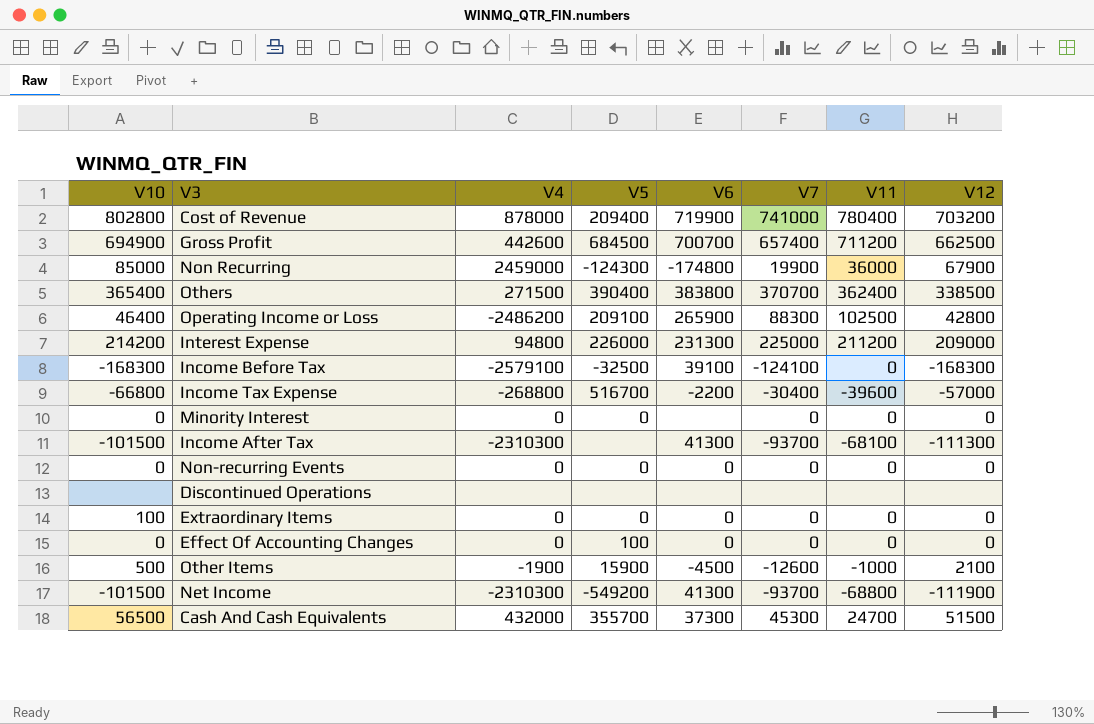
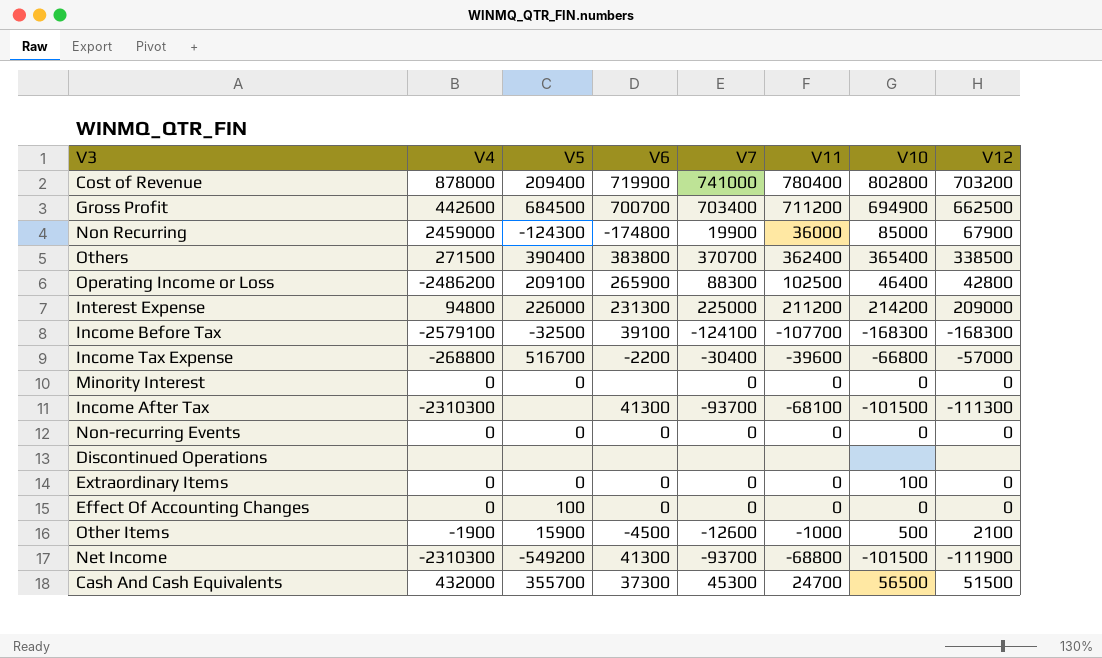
column V10 | position: 1 -> 7
Gross Profit | V7: 657400 -> 703400
Income Before Tax | V11: 0 -> -107700

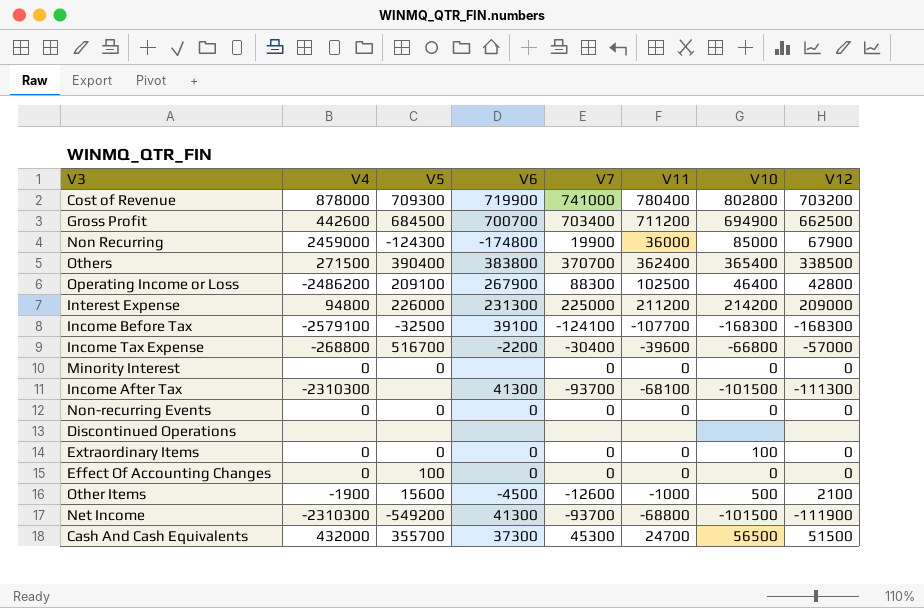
Cost of Revenue | V5: 209400 -> 709300
Operating Income or Loss | V6: 265900 -> 267900
Other Items | V5: 15900 -> 15600

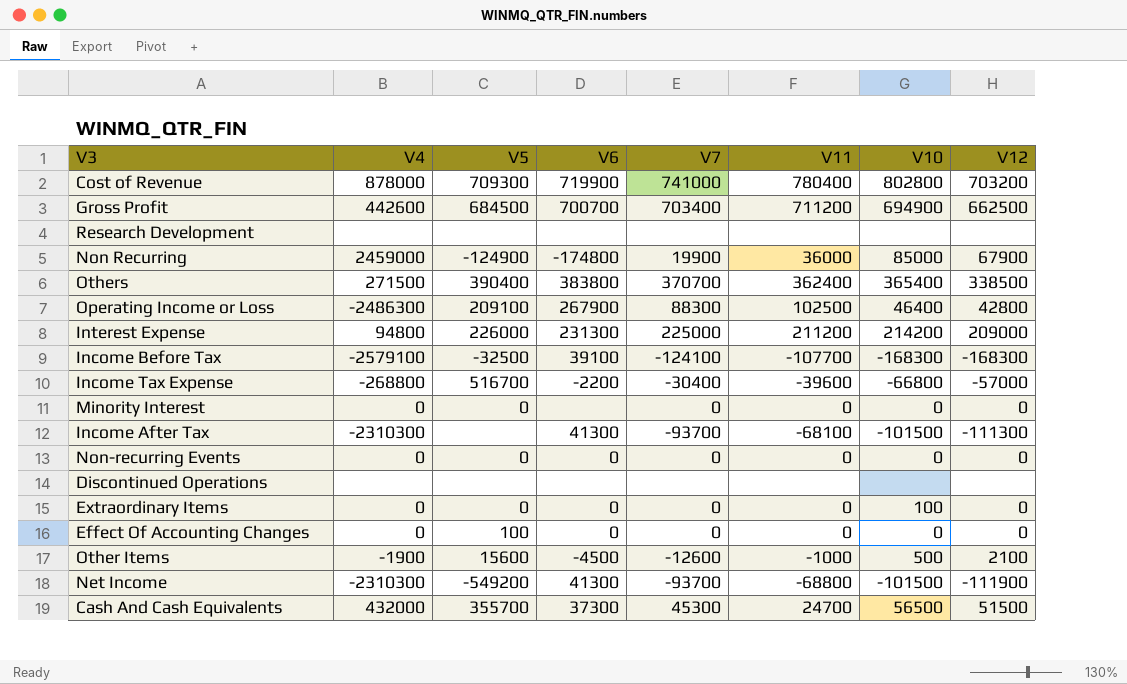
row Research Development: none -> none | none | none | none | none | none | none
Non Recurring | V5: -124300 -> -124900
Operating Income or Loss | V4: -2486200 -> -2486300

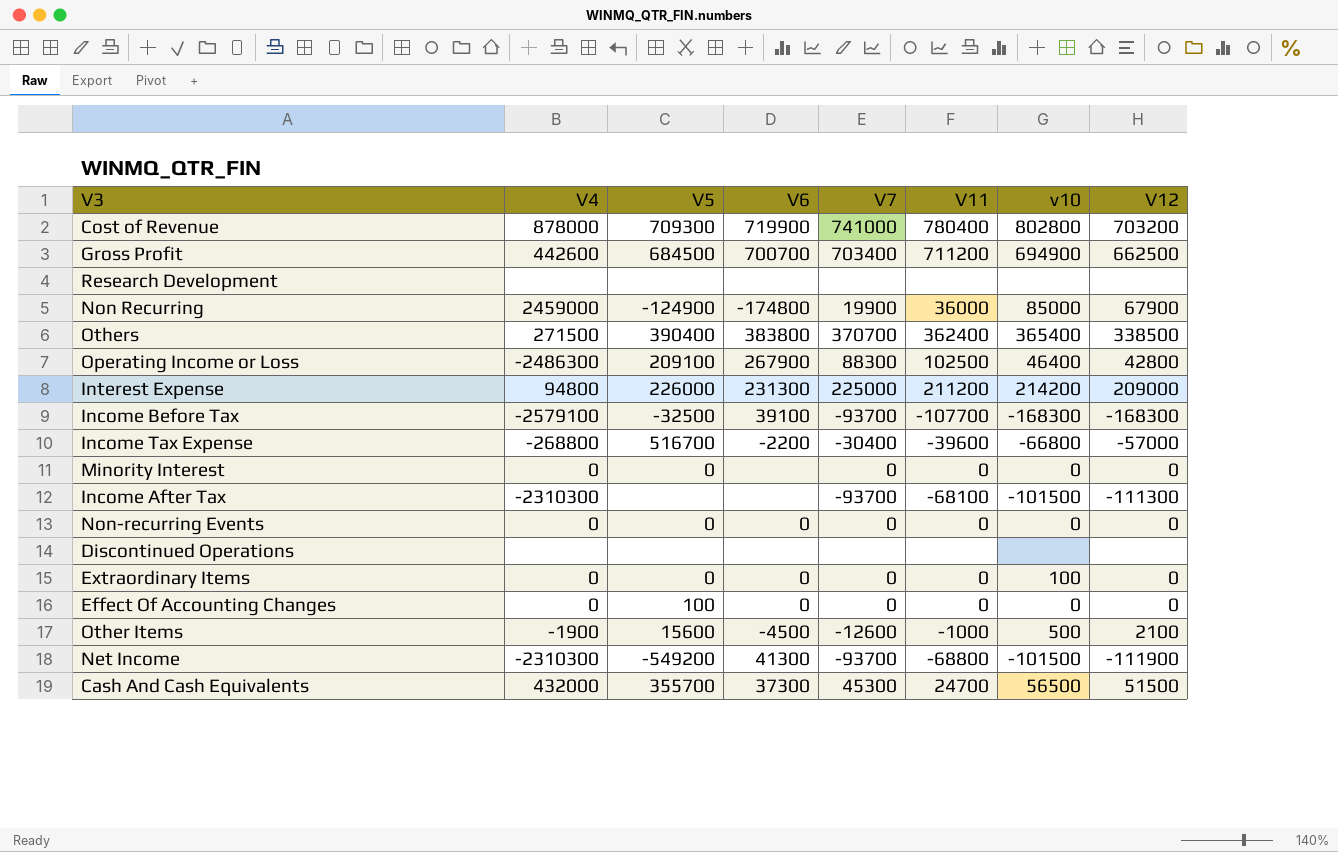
column name: V10 -> v10
Income Before Tax | V7: -124100 -> -93700
Income After Tax | V6: 41300 -> none

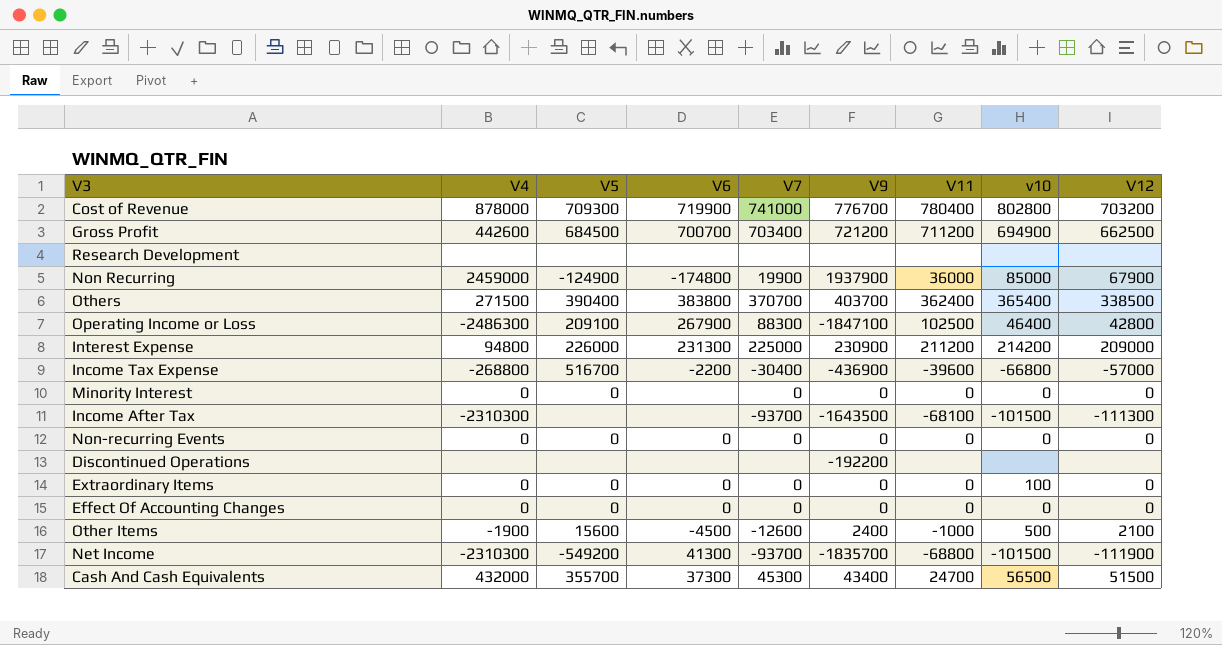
column V9 | position: none -> 6
row Income Before Tax: -2579100 | -32500 | 39100 | -93700 | -107700 | -168300 | -168300 -> none
Effect Of Accounting Changes | V5: 100 -> 0

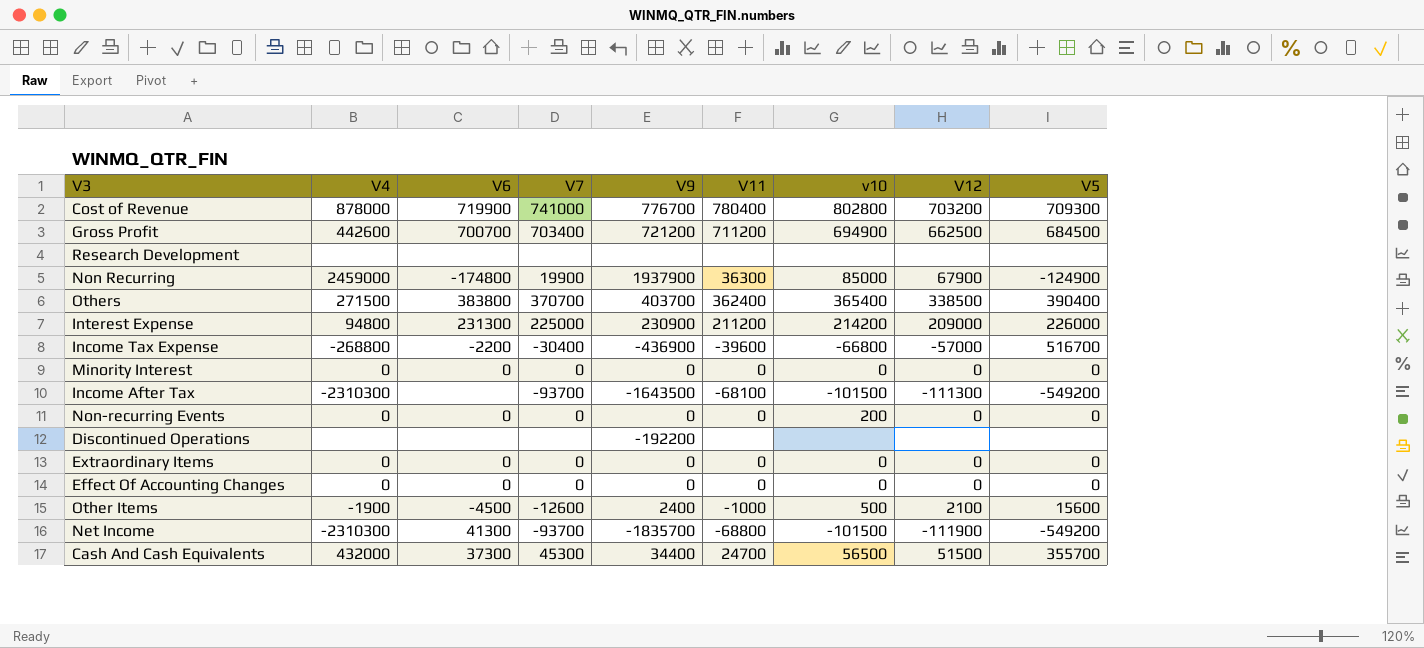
column V5 | position: 3 -> 9
row Operating Income or Loss: -2486300 | 209100 | 267900 | 88300 | -1847100 | 102500 | 46400 | 42800 -> none
Non Recurring | V11: 36000 -> 36300
Minority Interest | V6: none -> 0
Income After Tax | V5: none -> -549200
Non-recurring Events | v10: 0 -> 200
Extraordinary Items | v10: 100 -> 0
Cash And Cash Equivalents | V9: 43400 -> 34400

